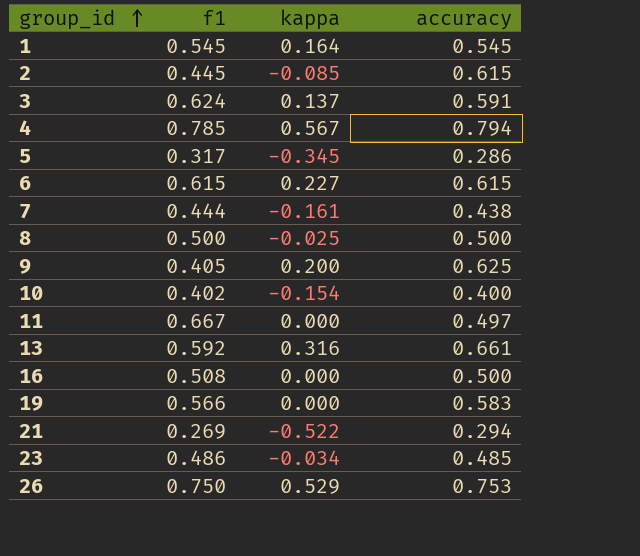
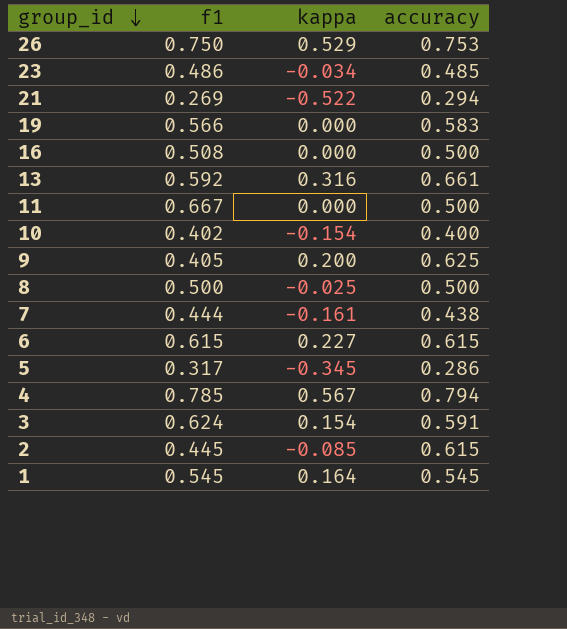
row order: group_id ascending -> group_id descending
11 | accuracy: 0.497 -> 0.500
3 | kappa: 0.137 -> 0.154

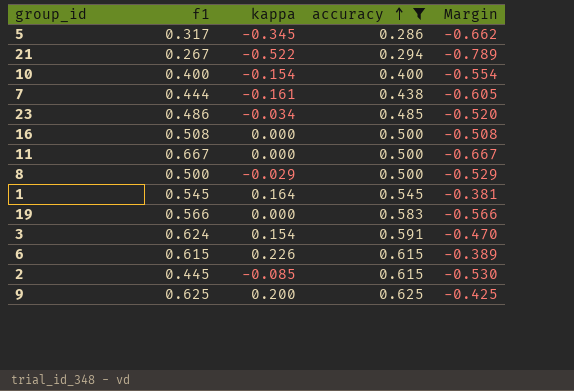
filter: none -> accuracy <= 0.625
row order: group_id descending -> accuracy ascending
column Margin | formula: none -> [kappa] - [f1]
21 | f1: 0.269 -> 0.267
10 | f1: 0.402 -> 0.400
8 | kappa: -0.025 -> -0.029
6 | kappa: 0.227 -> 0.226
9 | f1: 0.405 -> 0.625

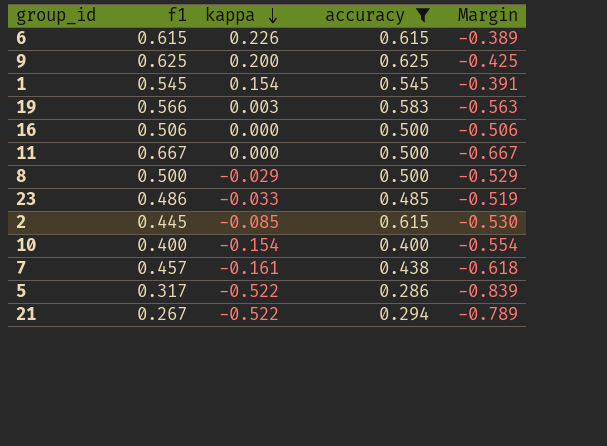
row order: accuracy ascending -> kappa descending
row 3: 0.624 | 0.154 | 0.591 | -0.470 -> none
1 | kappa: 0.164 -> 0.154
1 | Margin: -0.381 -> -0.391
19 | kappa: 0.000 -> 0.003
19 | Margin: -0.566 -> -0.563
16 | f1: 0.508 -> 0.506
16 | Margin: -0.508 -> -0.506
23 | kappa: -0.034 -> -0.033
23 | Margin: -0.520 -> -0.519
7 | f1: 0.444 -> 0.457
7 | Margin: -0.605 -> -0.618
5 | kappa: -0.345 -> -0.522
5 | Margin: -0.662 -> -0.839

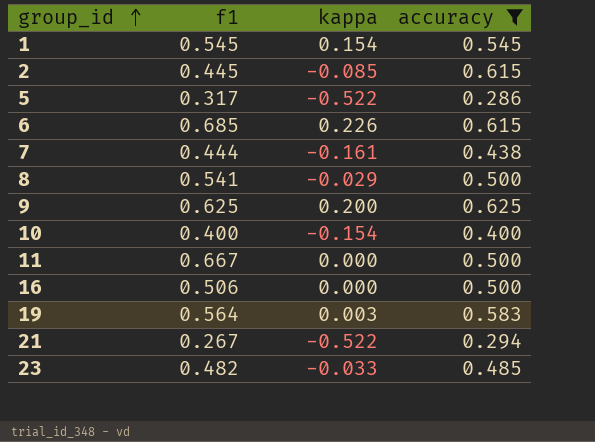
row order: kappa descending -> group_id ascending
column Margin | formula: [kappa] - [f1] -> none
6 | f1: 0.615 -> 0.685
7 | f1: 0.457 -> 0.444
8 | f1: 0.500 -> 0.541
19 | f1: 0.566 -> 0.564
23 | f1: 0.486 -> 0.482

